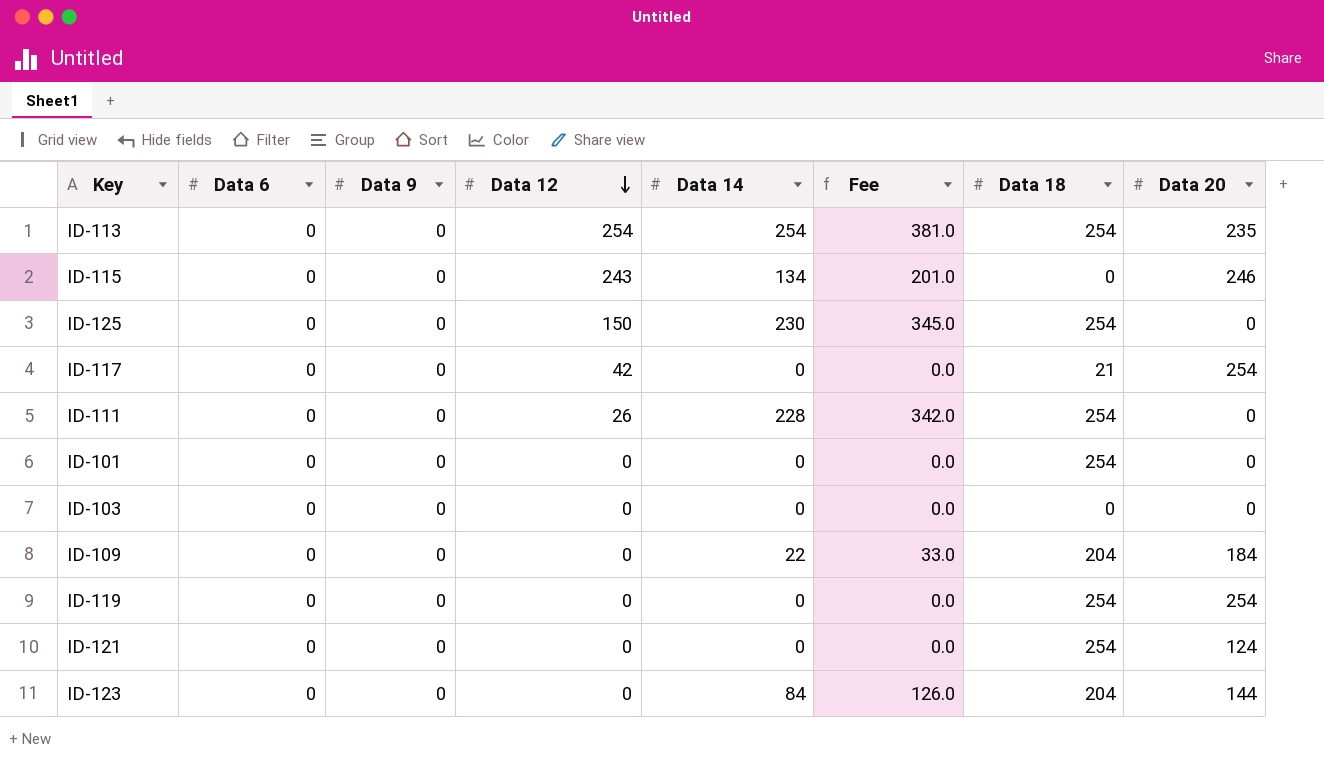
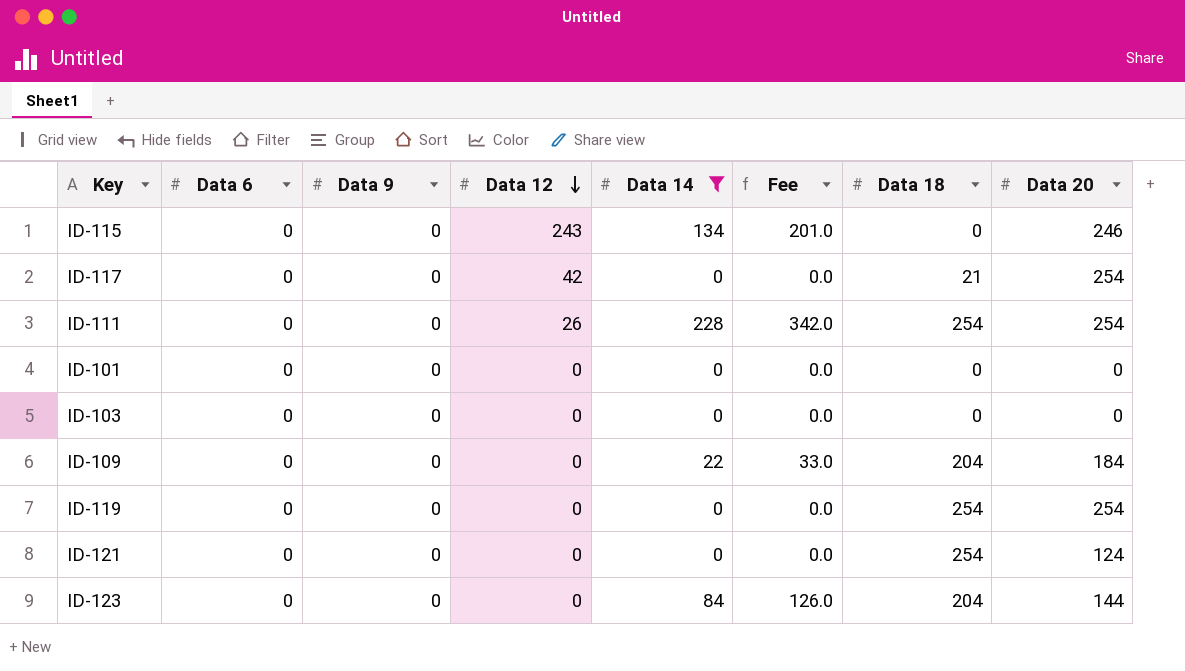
filter: none -> Data 14 <= 228
ID-111 | Data 20: 0 -> 254
ID-101 | Data 18: 254 -> 0

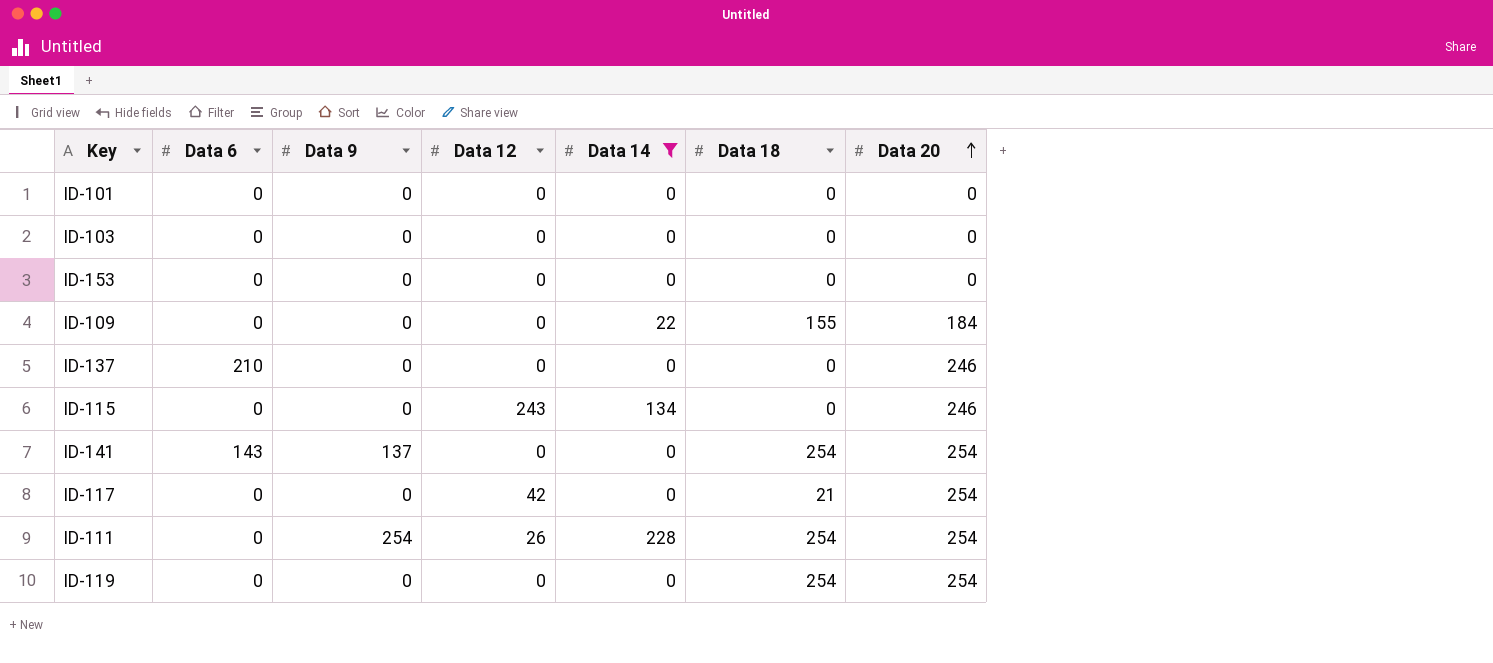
row order: Data 12 descending -> Data 20 ascending
column Fee | formula: [Data 14] * 1.5 -> none
row ID-121: 0 | 0 | 0 | 0 | 0.0 | 254 | 124 -> none
row ID-123: 0 | 0 | 0 | 84 | 126.0 | 204 | 144 -> none
row ID-153: none -> 0 | 0 | 0 | 0 | 0 | 0
ID-109 | Data 18: 204 -> 155
row ID-137: none -> 210 | 0 | 0 | 0 | 0 | 246
row ID-141: none -> 143 | 137 | 0 | 0 | 254 | 254
ID-111 | Data 9: 0 -> 254

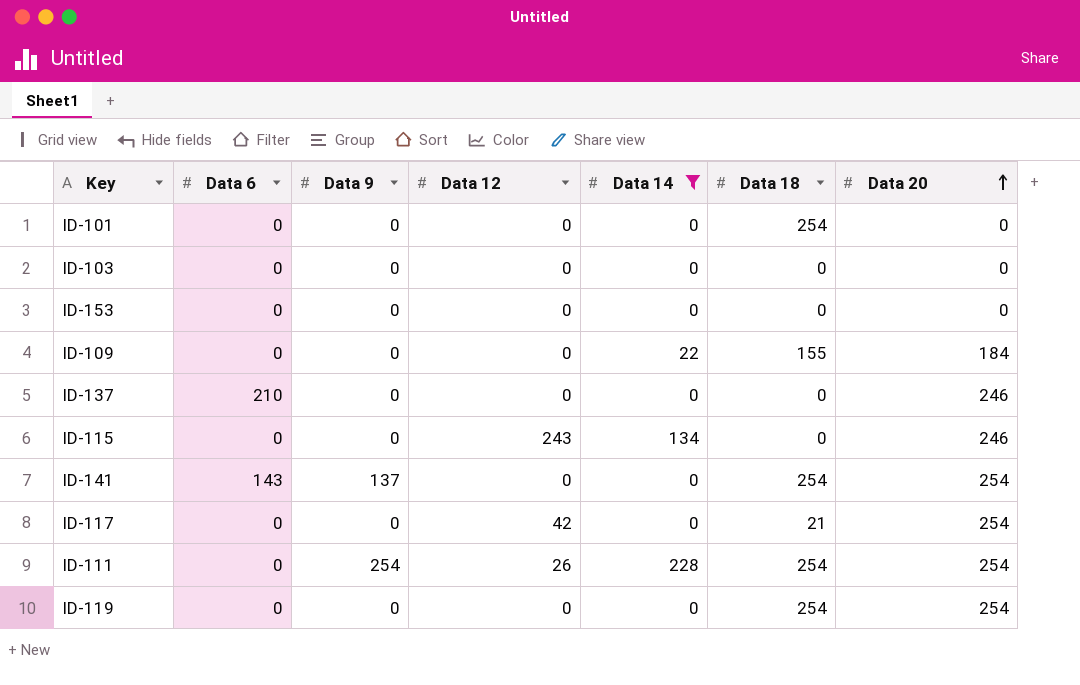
ID-101 | Data 18: 0 -> 254

